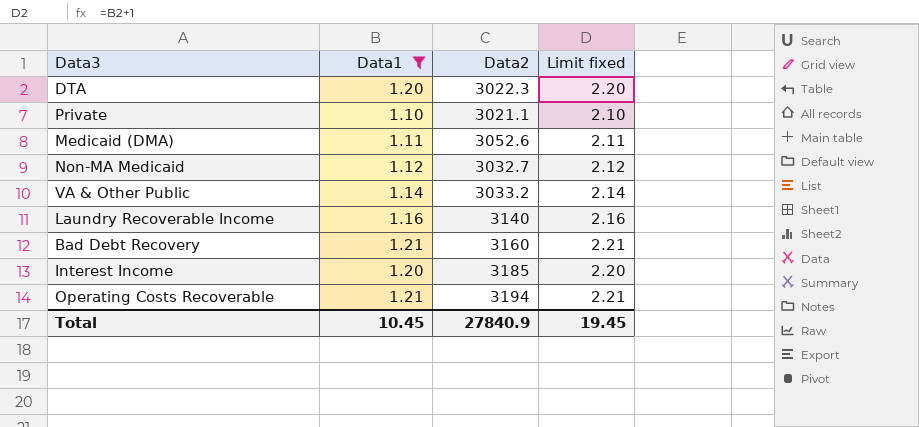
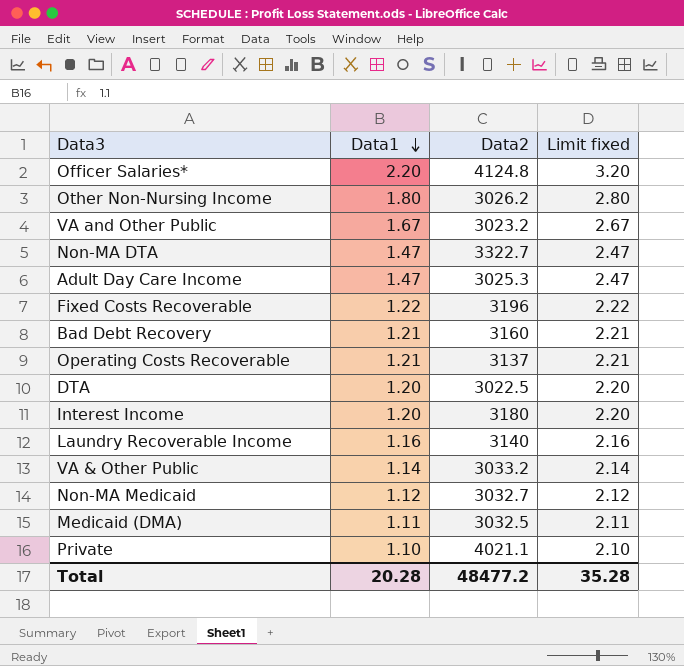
filter: Data1 <= 1.21 -> none
row order: none -> Data1 descending
Operating Costs Recoverable | Data2: 3194 -> 3137
DTA | Data2: 3022.3 -> 3022.5
Interest Income | Data2: 3185 -> 3180
Medicaid (DMA) | Data2: 3052.6 -> 3032.5
Private | Data2: 3021.1 -> 4021.1
Total | Data1: 10.45 -> 20.28
Total | Data2: 27840.9 -> 48477.2
Total | Limit fixed: 19.45 -> 35.28

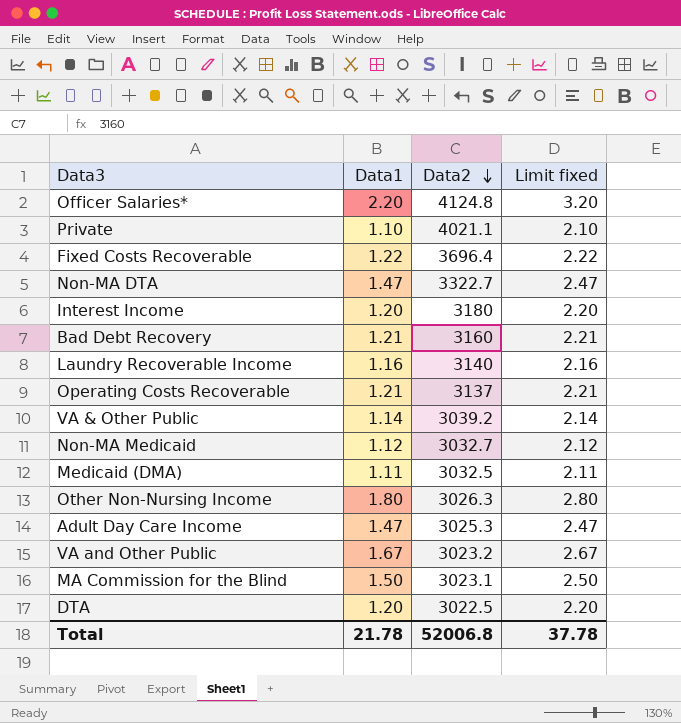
row order: Data1 descending -> Data2 descending
Fixed Costs Recoverable | Data2: 3196 -> 3696.4
VA & Other Public | Data2: 3033.2 -> 3039.2
Other Non-Nursing Income | Data2: 3026.2 -> 3026.3
row MA Commission for the Blind: none -> 1.50 | 3023.1 | 2.50
Total | Data1: 20.28 -> 21.78
Total | Data2: 48477.2 -> 52006.8
Total | Limit fixed: 35.28 -> 37.78

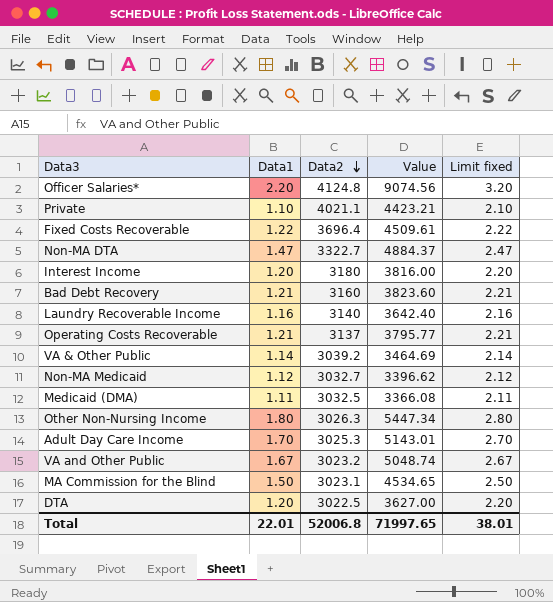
column Value | formula: none -> [Data1] * [Data2]
Adult Day Care Income | Data1: 1.47 -> 1.70
Adult Day Care Income | Limit fixed: 2.47 -> 2.70
Total | Data1: 21.78 -> 22.01
Total | Limit fixed: 37.78 -> 38.01

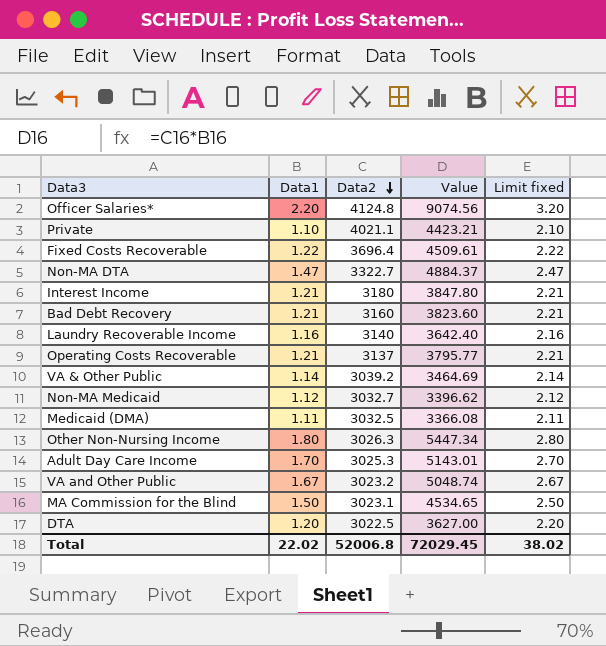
Interest Income | Data1: 1.20 -> 1.21
Interest Income | Value: 3816.00 -> 3847.80
Interest Income | Limit fixed: 2.20 -> 2.21
Total | Data1: 22.01 -> 22.02
Total | Value: 71997.65 -> 72029.45
Total | Limit fixed: 38.01 -> 38.02

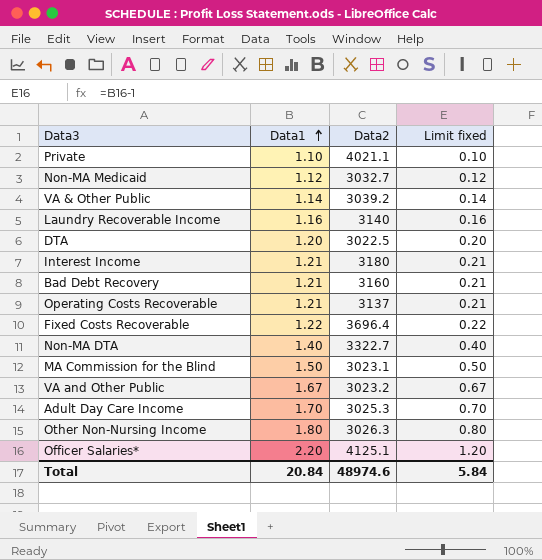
row order: Data2 descending -> Data1 ascending
column Value | formula: [Data1] * [Data2] -> none
column Limit fixed | formula: [Data1] + 1 -> [Data1] - 1
row Medicaid (DMA): 1.11 | 3032.5 | 3366.08 | 2.11 -> none
Non-MA DTA | Data1: 1.47 -> 1.40
Officer Salaries* | Data2: 4124.8 -> 4125.1
Total | Data1: 22.02 -> 20.84
Total | Data2: 52006.8 -> 48974.6
Total | Limit fixed: 38.02 -> 5.84

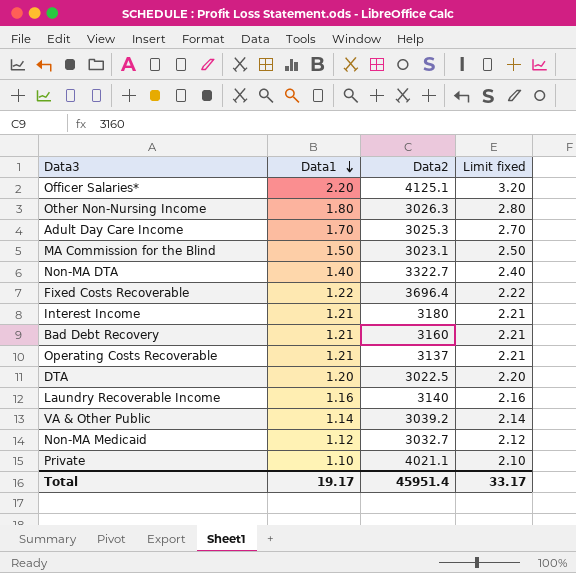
row order: Data1 ascending -> Data1 descending
column Limit fixed | formula: [Data1] - 1 -> [Data1] + 1
row VA and Other Public: 1.67 | 3023.2 | 0.67 -> none
Total | Data1: 20.84 -> 19.17
Total | Data2: 48974.6 -> 45951.4
Total | Limit fixed: 5.84 -> 33.17

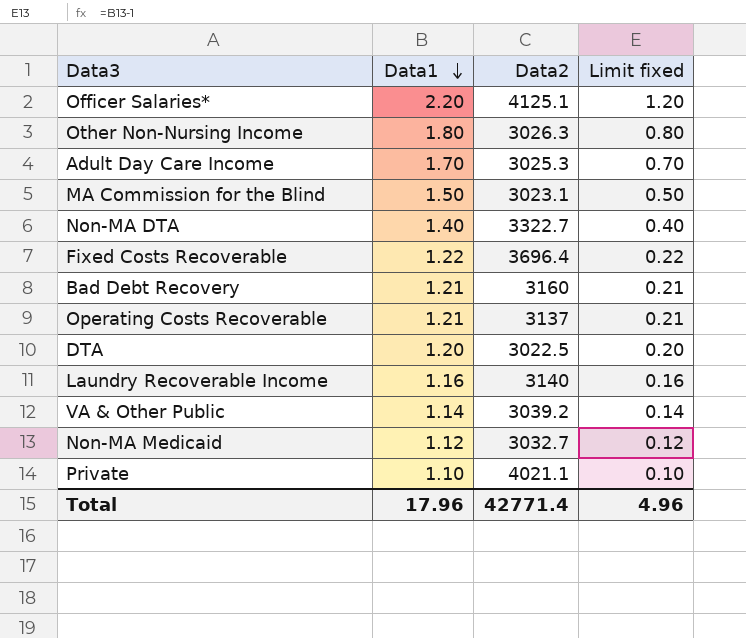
column Limit fixed | formula: [Data1] + 1 -> [Data1] - 1
row Interest Income: 1.21 | 3180 | 2.21 -> none
Total | Data1: 19.17 -> 17.96
Total | Data2: 45951.4 -> 42771.4
Total | Limit fixed: 33.17 -> 4.96

